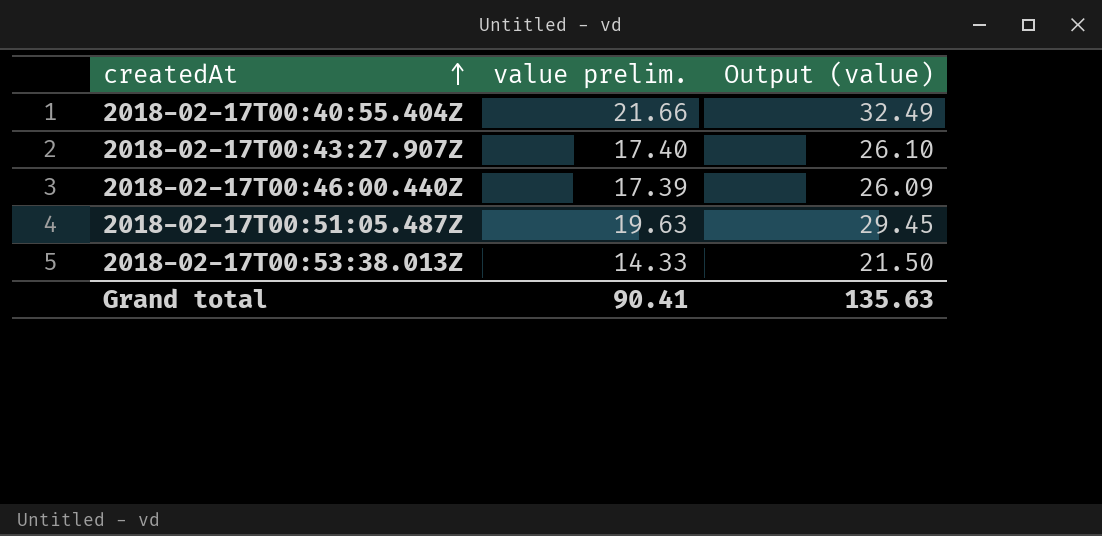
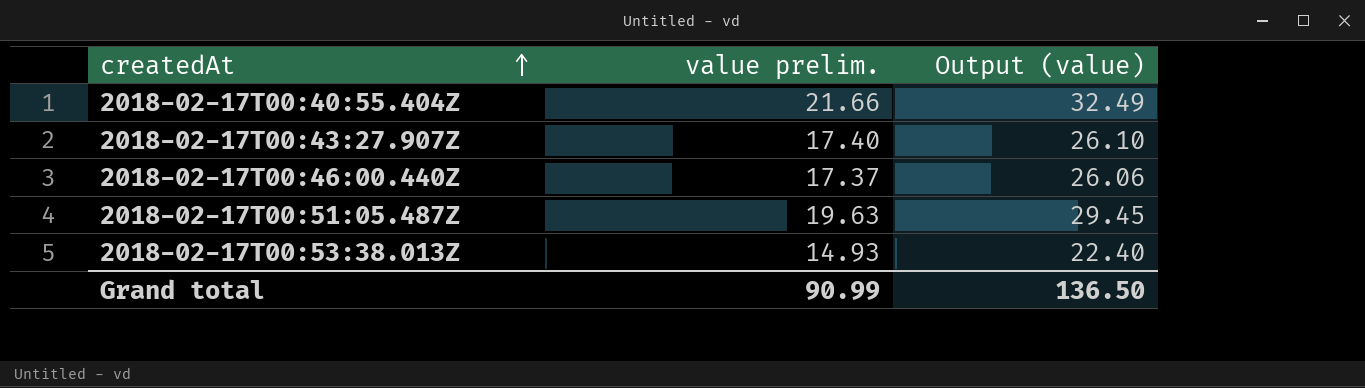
2018-02-17T00:46:00.440Z | value prelim.: 17.39 -> 17.37
2018-02-17T00:46:00.440Z | Output (value): 26.09 -> 26.06
2018-02-17T00:53:38.013Z | value prelim.: 14.33 -> 14.93
2018-02-17T00:53:38.013Z | Output (value): 21.50 -> 22.40
Grand total | value prelim.: 90.41 -> 90.99
Grand total | Output (value): 135.63 -> 136.50

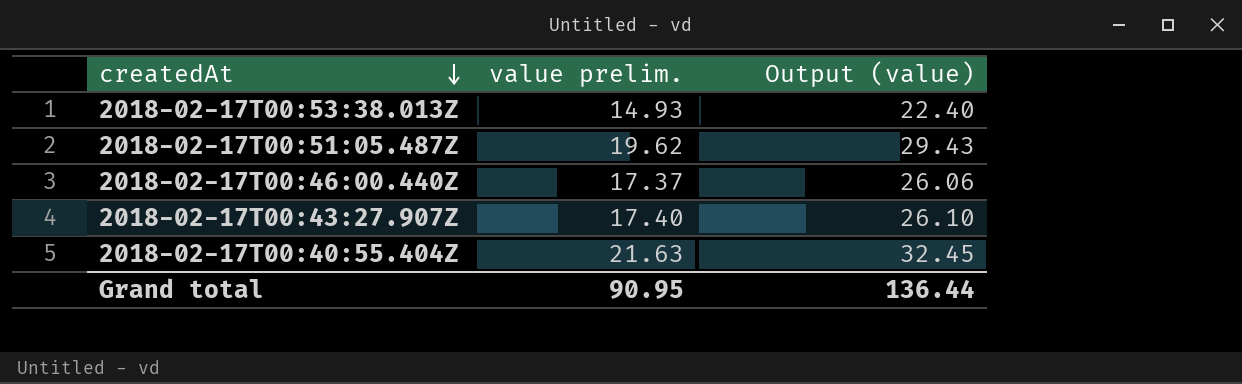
row order: createdAt ascending -> createdAt descending
2018-02-17T00:51:05.487Z | value prelim.: 19.63 -> 19.62
2018-02-17T00:51:05.487Z | Output (value): 29.45 -> 29.43
2018-02-17T00:40:55.404Z | value prelim.: 21.66 -> 21.63
2018-02-17T00:40:55.404Z | Output (value): 32.49 -> 32.45
Grand total | value prelim.: 90.99 -> 90.95
Grand total | Output (value): 136.50 -> 136.44

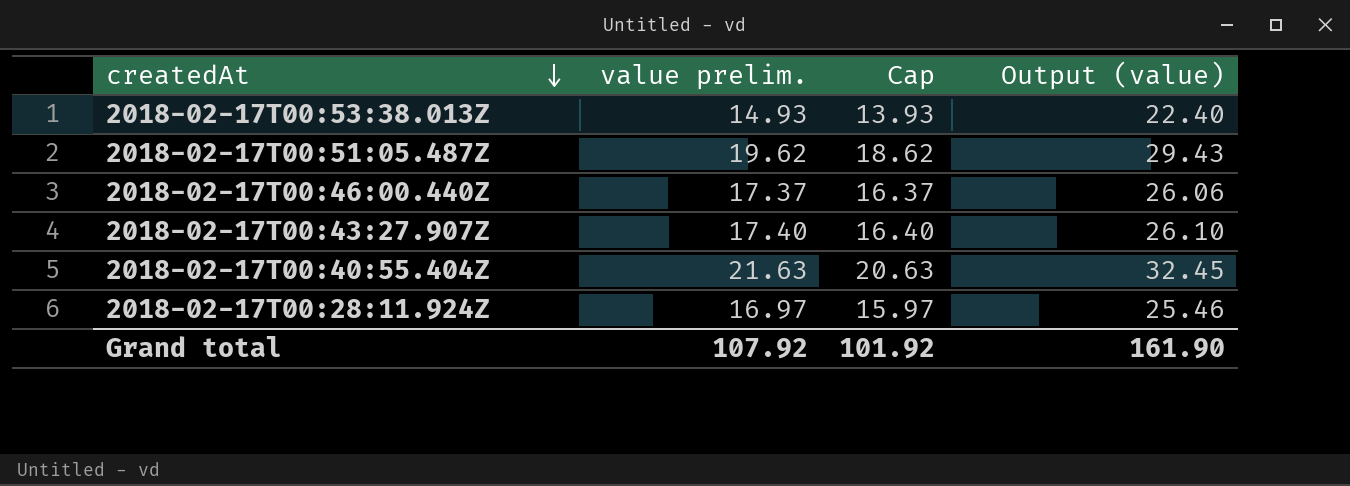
column Cap | formula: none -> [value prelim.] - 1
row 2018-02-17T00:28:11.924Z: none -> 16.97 | 15.97 | 25.46
Grand total | value prelim.: 90.95 -> 107.92
Grand total | Output (value): 136.44 -> 161.90

